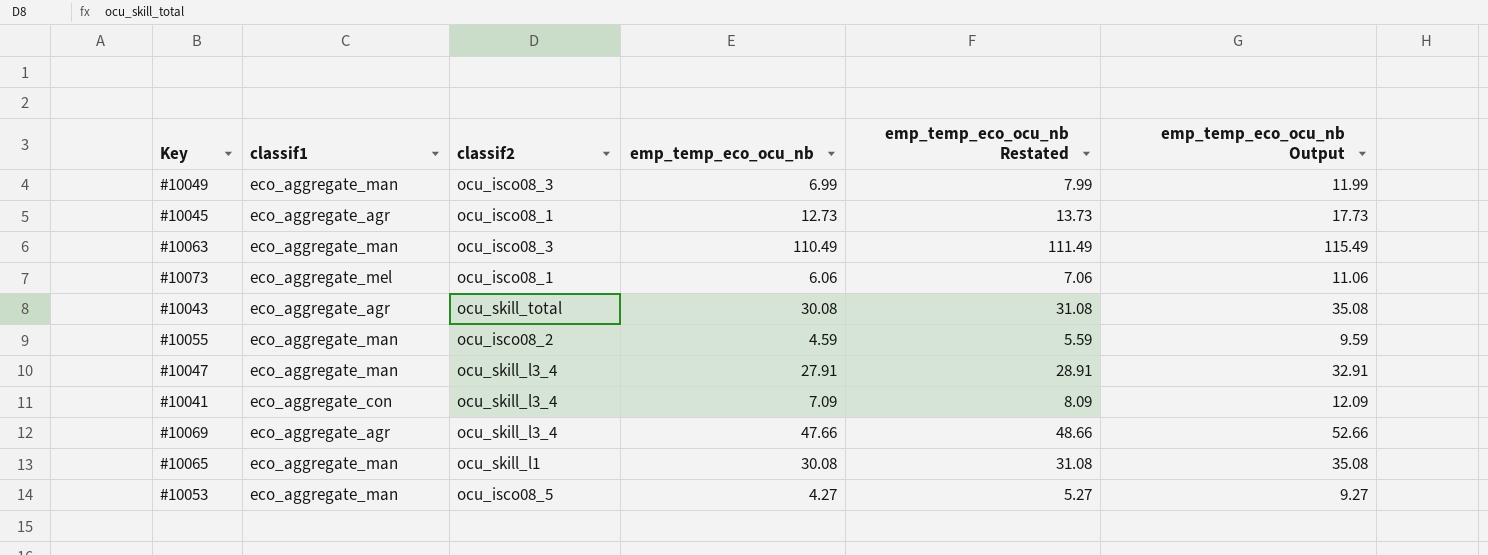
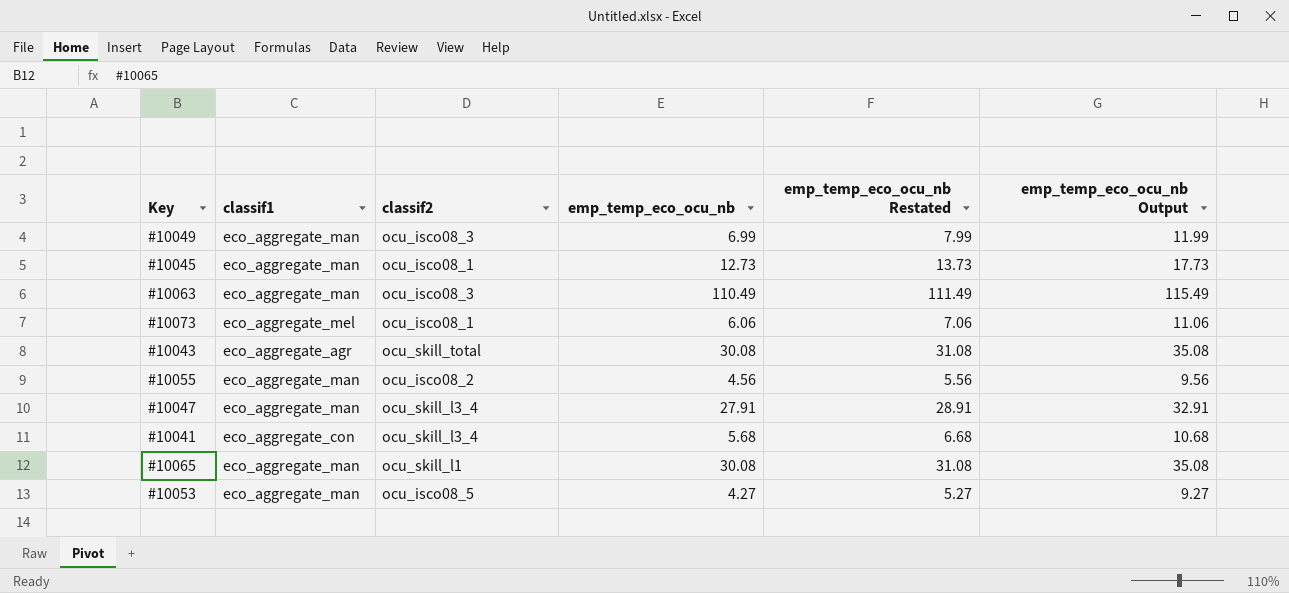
row #10069: eco_aggregate_agr | ocu_skill_l3_4 | 47.66 | 48.66 | 52.66 -> none
#10045 | classif1: eco_aggregate_agr -> eco_aggregate_man
#10055 | emp_temp_eco_ocu_nb: 4.59 -> 4.56
#10055 | emp_temp_eco_ocu_nb Restated: 5.59 -> 5.56
#10055 | emp_temp_eco_ocu_nb Output: 9.59 -> 9.56
#10041 | emp_temp_eco_ocu_nb: 7.09 -> 5.68
#10041 | emp_temp_eco_ocu_nb Restated: 8.09 -> 6.68
#10041 | emp_temp_eco_ocu_nb Output: 12.09 -> 10.68

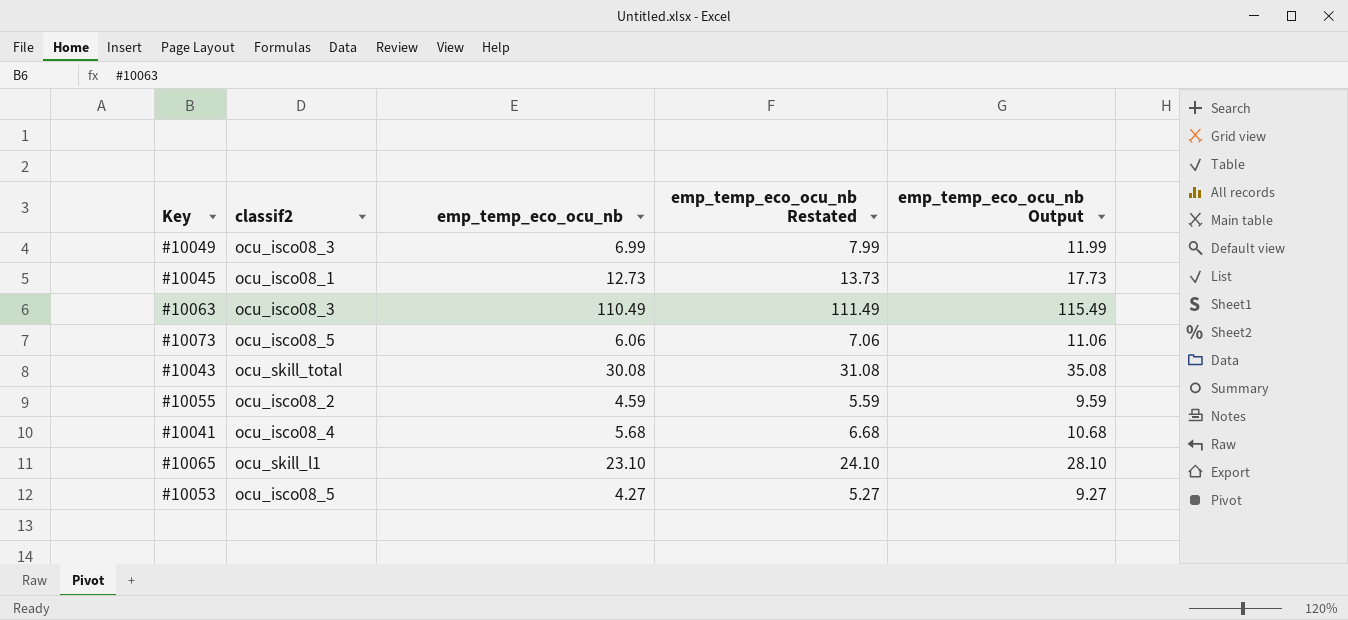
column classif1 | position: 2 -> none
row #10047: eco_aggregate_man | ocu_skill_l3_4 | 27.91 | 28.91 | 32.91 -> none
#10073 | classif2: ocu_isco08_1 -> ocu_isco08_5
#10055 | emp_temp_eco_ocu_nb: 4.56 -> 4.59
#10055 | emp_temp_eco_ocu_nb Restated: 5.56 -> 5.59
#10055 | emp_temp_eco_ocu_nb Output: 9.56 -> 9.59
#10041 | classif2: ocu_skill_l3_4 -> ocu_isco08_4
#10065 | emp_temp_eco_ocu_nb: 30.08 -> 23.10
#10065 | emp_temp_eco_ocu_nb Restated: 31.08 -> 24.10
#10065 | emp_temp_eco_ocu_nb Output: 35.08 -> 28.10

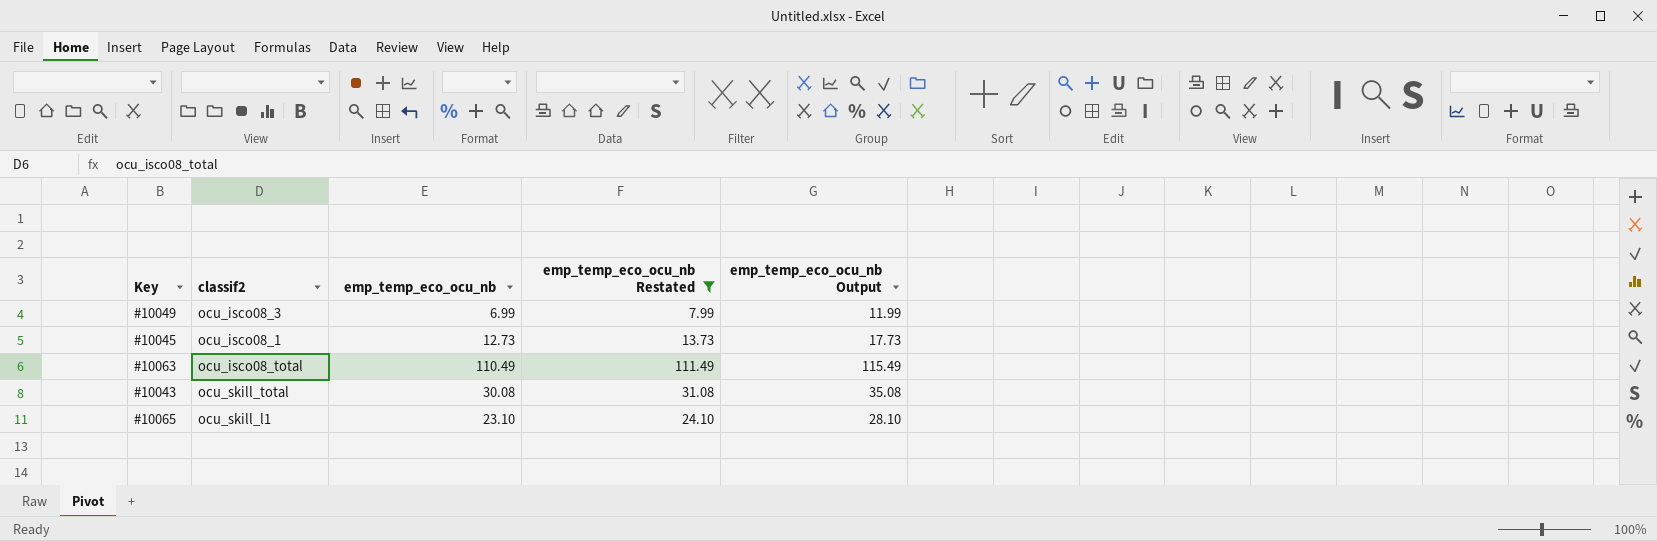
filter: none -> emp_temp_eco_ocu_nb Restated >= 7.99
#10063 | classif2: ocu_isco08_3 -> ocu_isco08_total

